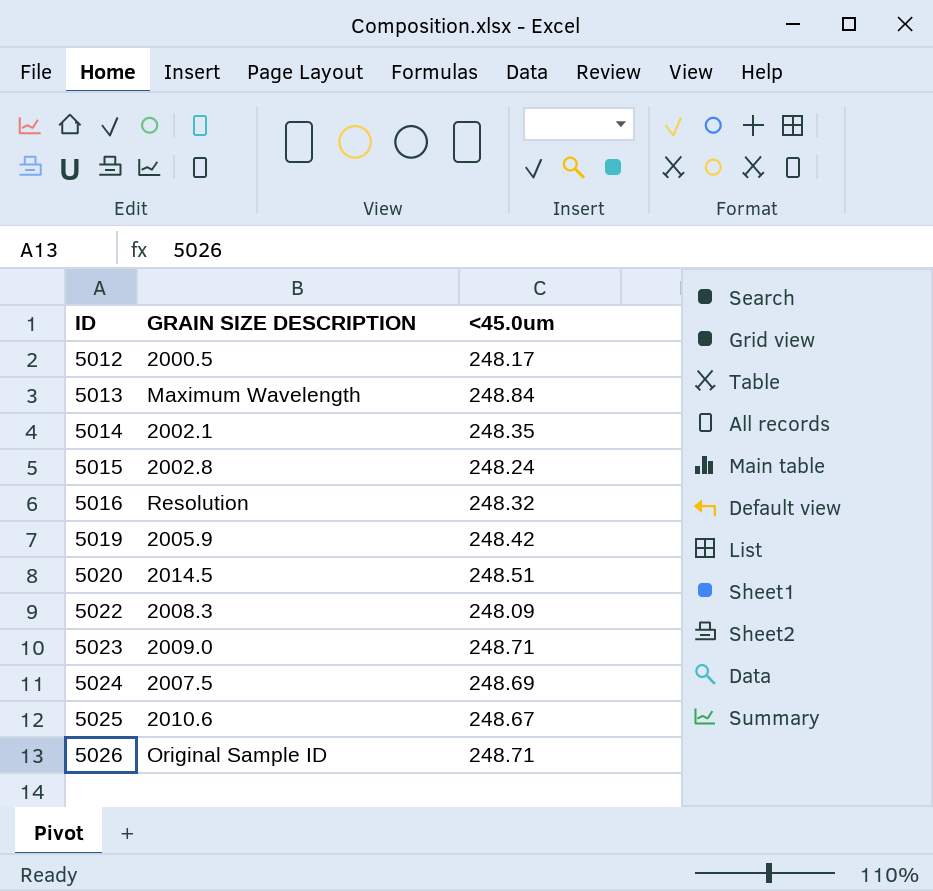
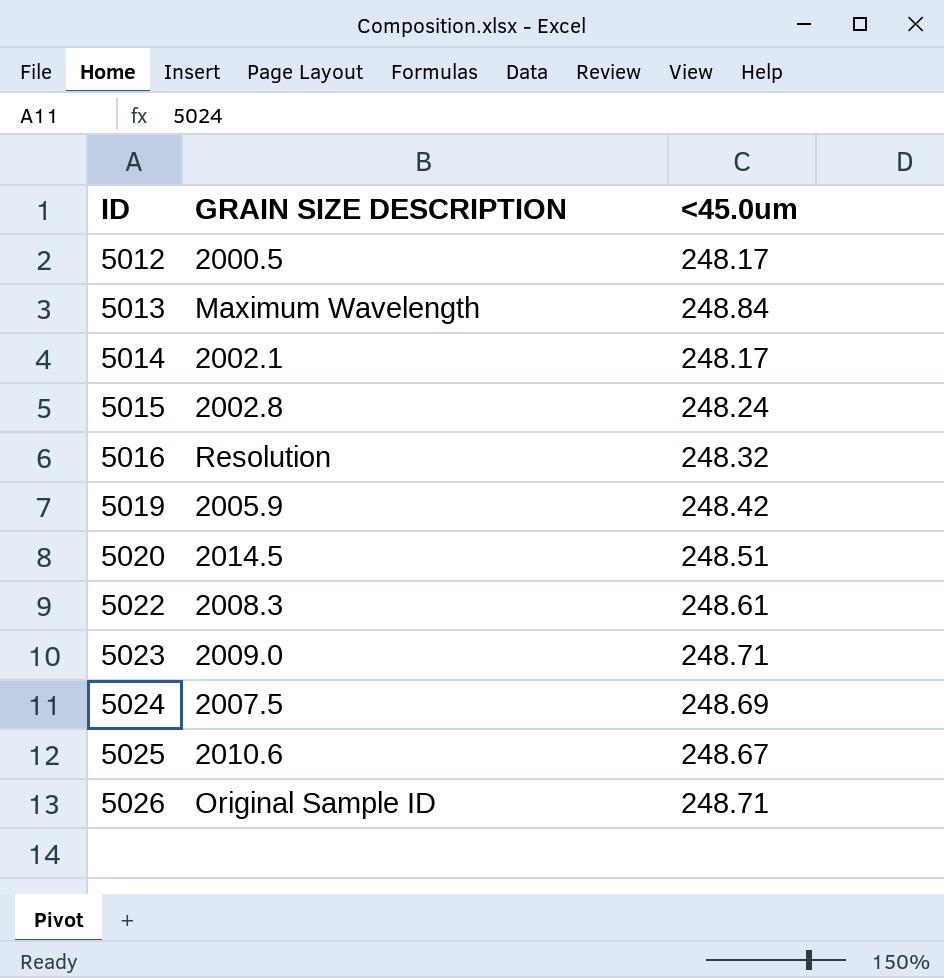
5014 | <45.0um: 248.35 -> 248.17
5022 | <45.0um: 248.09 -> 248.61

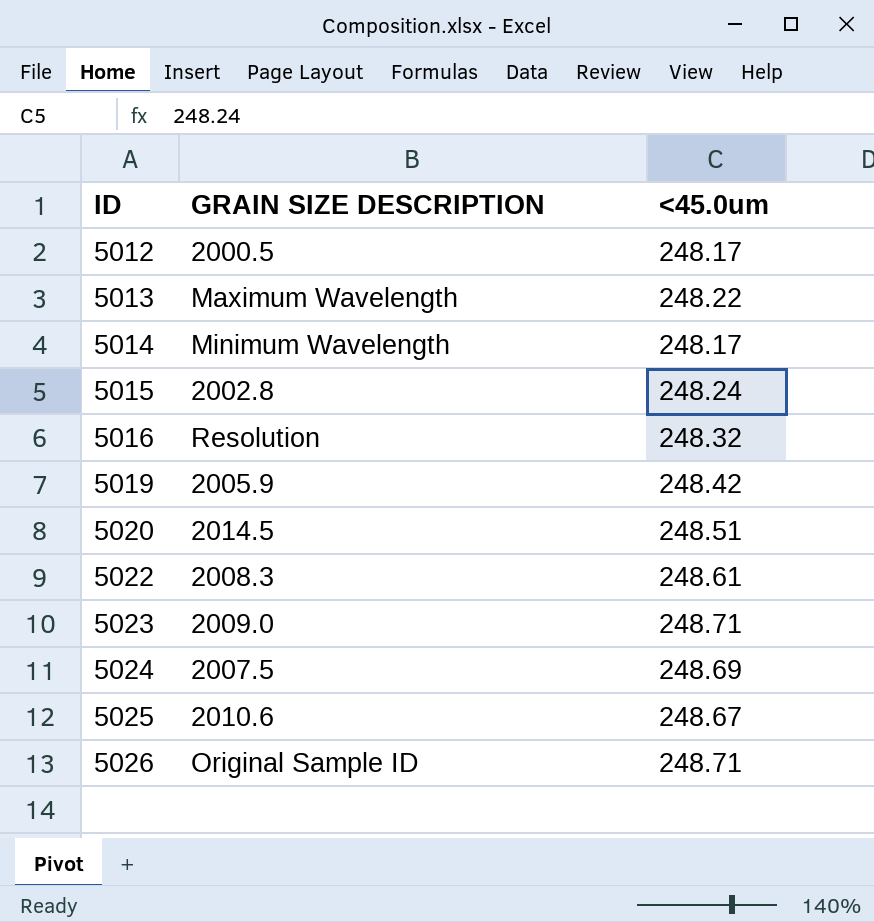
5013 | <45.0um: 248.84 -> 248.22
5014 | GRAIN SIZE DESCRIPTION: 2002.1 -> Minimum Wavelength

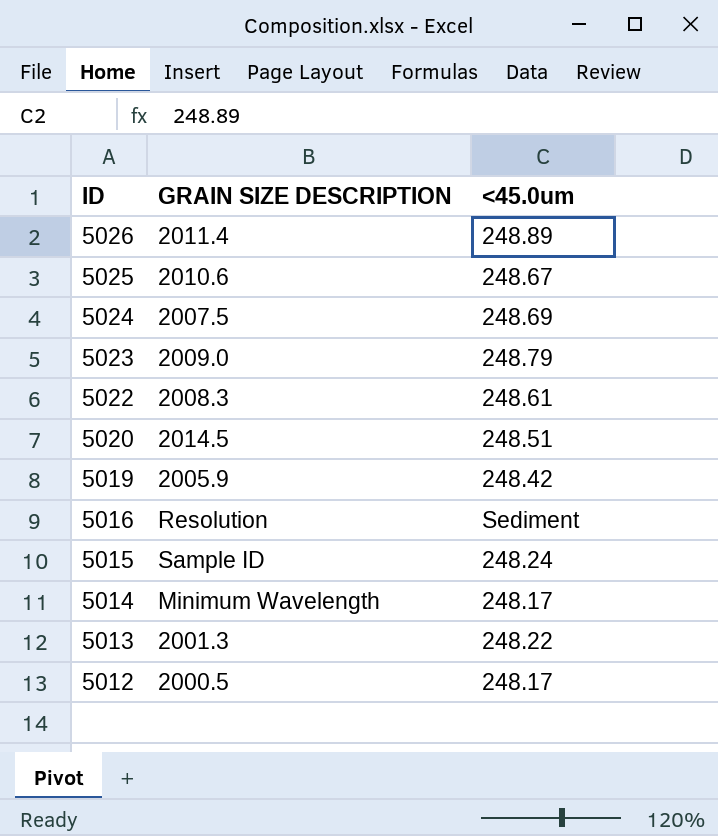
row order: ID ascending -> ID descending
5026 | GRAIN SIZE DESCRIPTION: Original Sample ID -> 2011.4
5026 | <45.0um: 248.71 -> 248.89
5023 | <45.0um: 248.71 -> 248.79
5016 | <45.0um: 248.32 -> Sediment
5015 | GRAIN SIZE DESCRIPTION: 2002.8 -> Sample ID
5013 | GRAIN SIZE DESCRIPTION: Maximum Wavelength -> 2001.3

